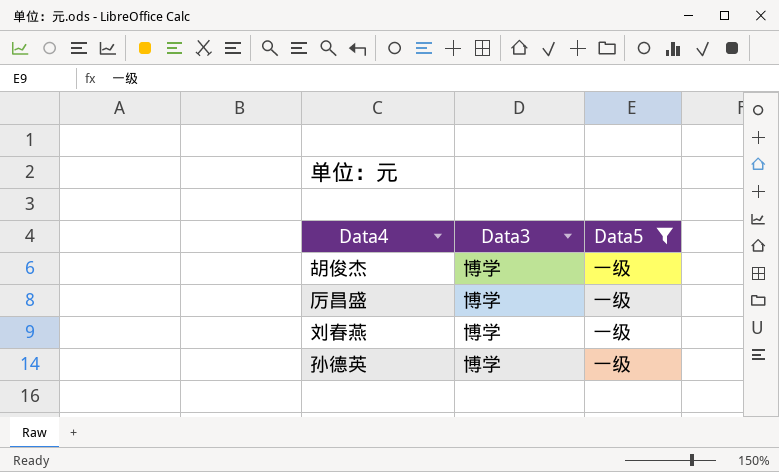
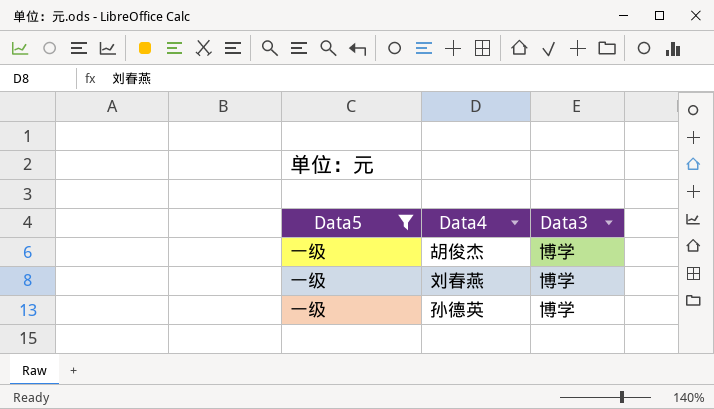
column Data5 | position: 3 -> 1
row 厉昌盛: 博学 | 一级 -> none

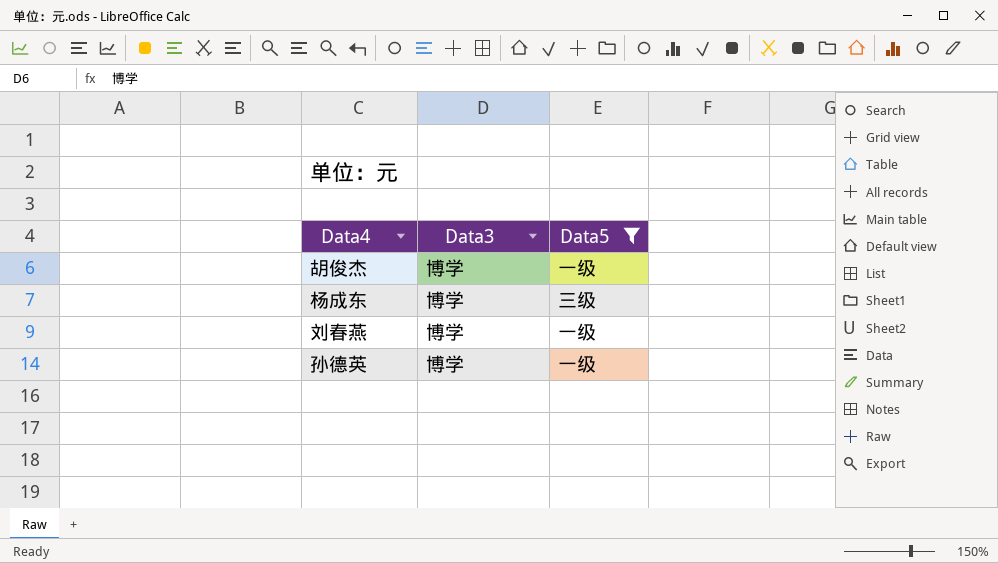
column Data5 | position: 1 -> 3
row 杨成东: none -> 博学 | 三级

